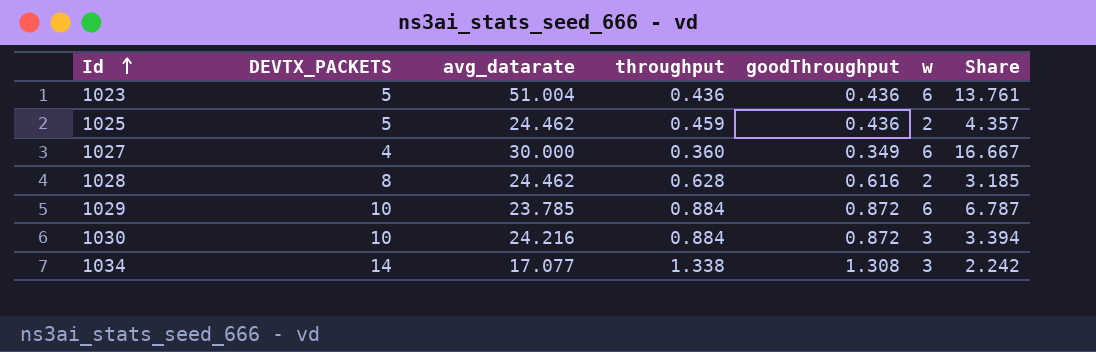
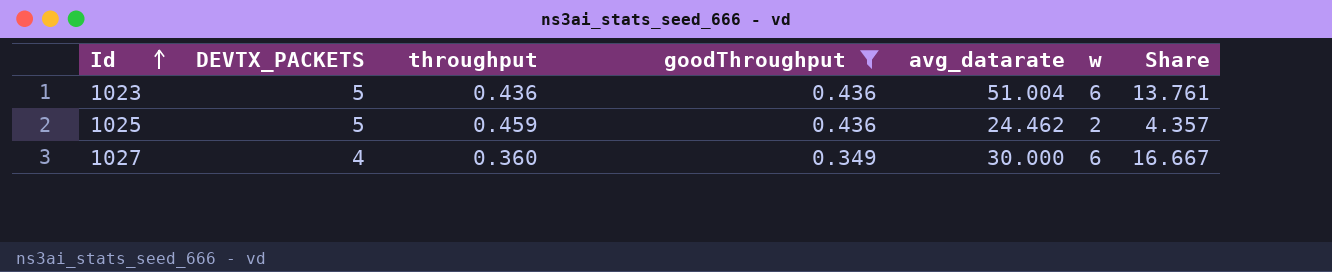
filter: none -> goodThroughput <= 0.436
column avg_datarate | position: 3 -> 5

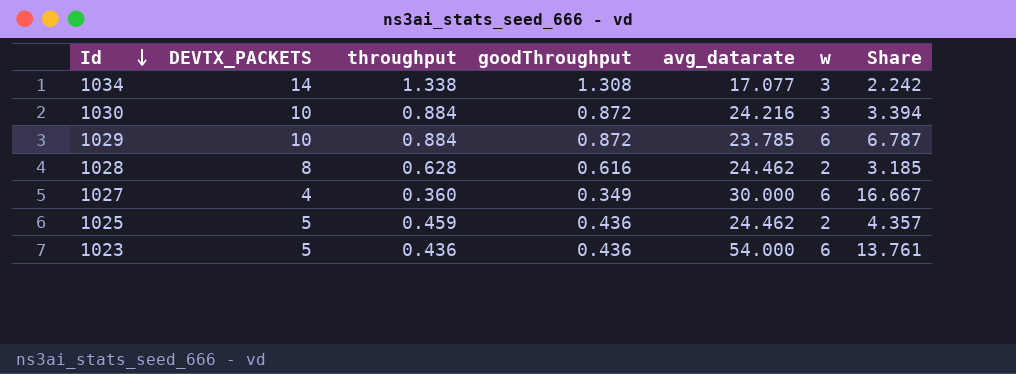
filter: goodThroughput <= 0.436 -> none
row order: Id ascending -> Id descending
1023 | avg_datarate: 51.004 -> 54.000

